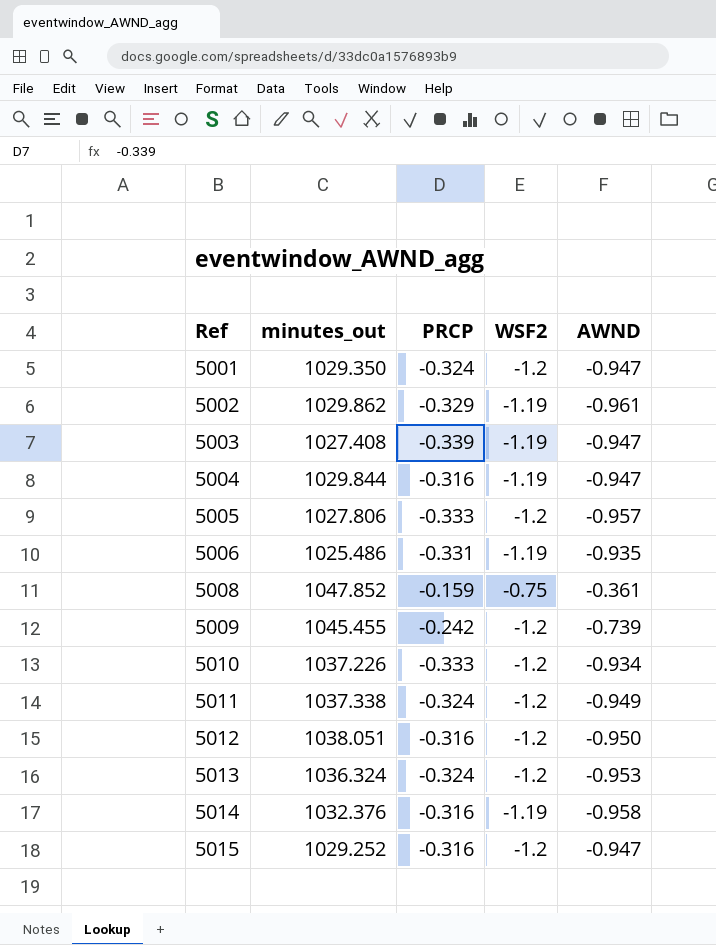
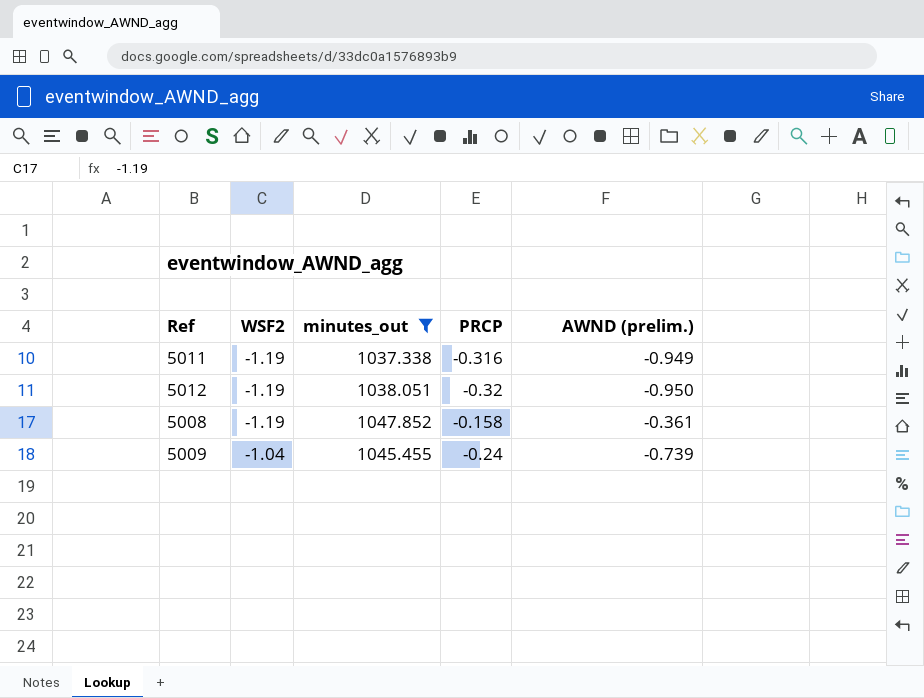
filter: none -> minutes_out >= 1037.338
row order: Ref ascending -> WSF2 ascending
column WSF2 | position: 4 -> 2
column name: AWND -> AWND (prelim.)
5011 | WSF2: -1.2 -> -1.19
5011 | PRCP: -0.324 -> -0.316
5012 | WSF2: -1.2 -> -1.19
5012 | PRCP: -0.316 -> -0.32
5008 | WSF2: -0.75 -> -1.19
5008 | PRCP: -0.159 -> -0.158
5009 | WSF2: -1.2 -> -1.04
5009 | PRCP: -0.242 -> -0.24

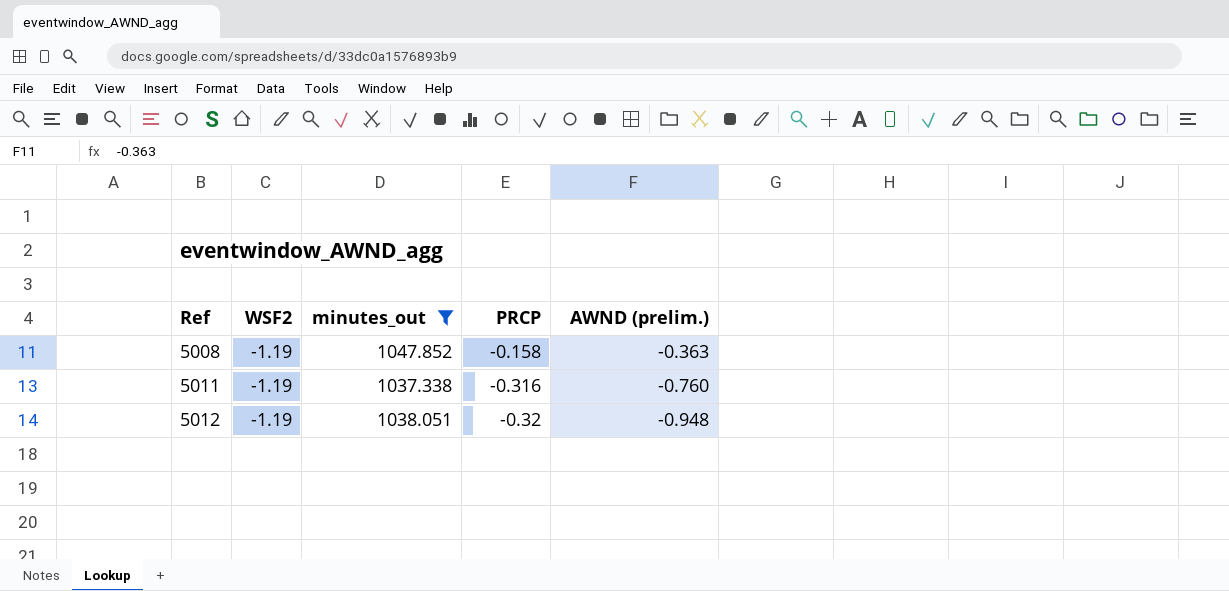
row order: WSF2 ascending -> Ref ascending
row 5009: -1.04 | 1045.455 | -0.24 | -0.739 -> none
5008 | AWND (prelim.): -0.361 -> -0.363
5011 | AWND (prelim.): -0.949 -> -0.760
5012 | AWND (prelim.): -0.950 -> -0.948

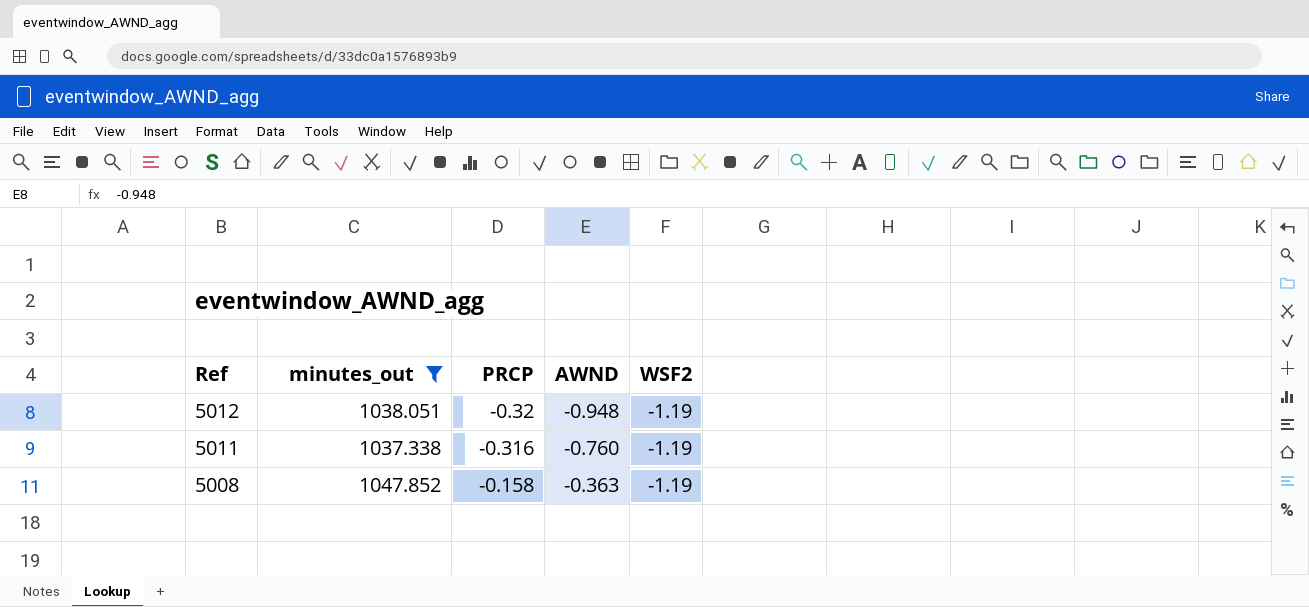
row order: Ref ascending -> Ref descending
column name: AWND (prelim.) -> AWND
column WSF2 | position: 2 -> 5

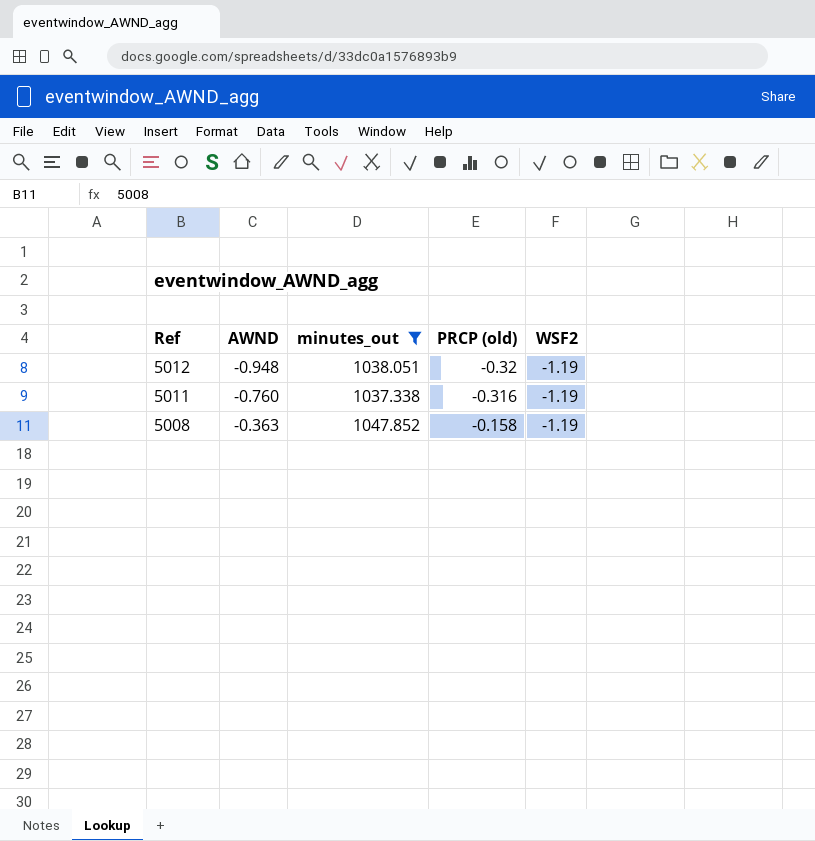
column AWND | position: 4 -> 2
column name: PRCP -> PRCP (old)

